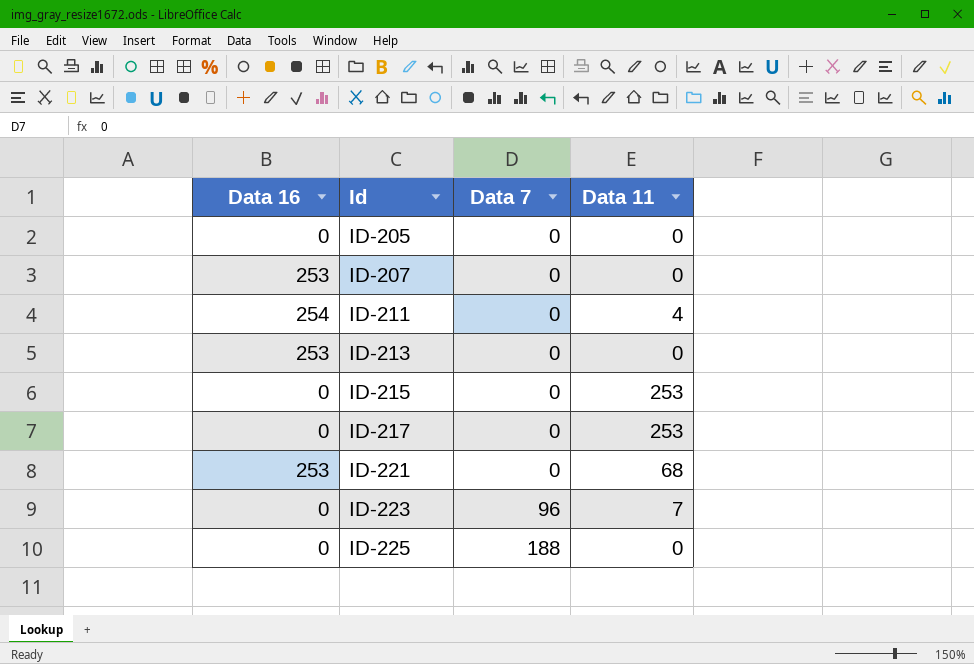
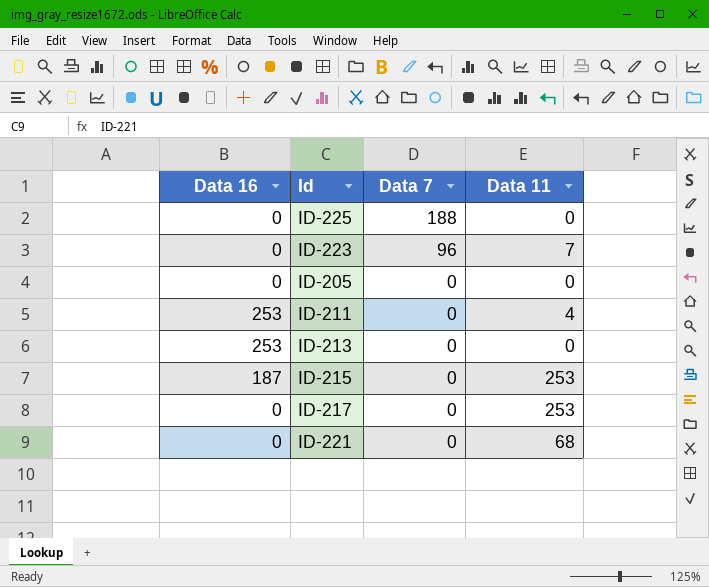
row order: Id ascending -> Data 7 descending
row ID-207: 253 | 0 | 0 -> none
ID-211 | Data 16: 254 -> 253
ID-215 | Data 16: 0 -> 187
ID-221 | Data 16: 253 -> 0

